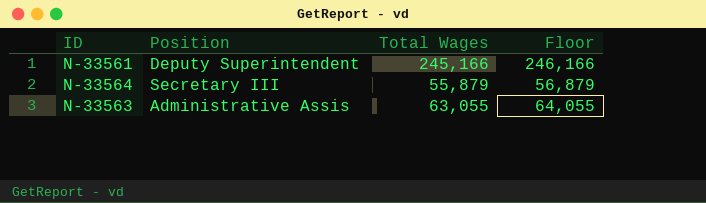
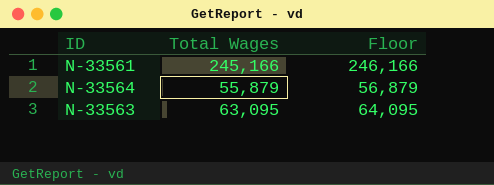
column Position | position: 2 -> none
N-33563 | Total Wages: 63,055 -> 63,095
N-33563 | Floor: 64,055 -> 64,095

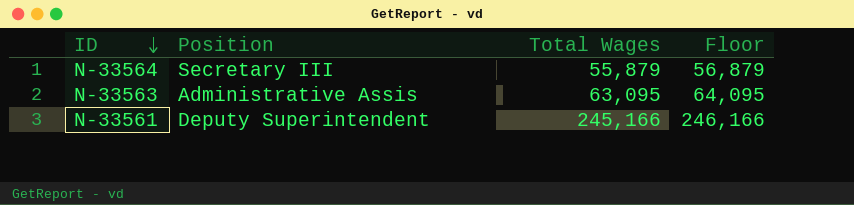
row order: none -> ID descending
column Position | position: none -> 2

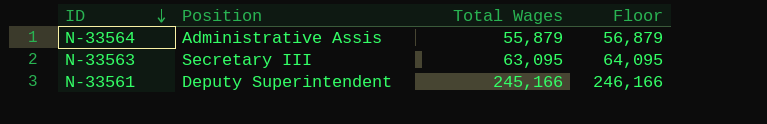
N-33564 | Position: Secretary III -> Administrative Assis
N-33563 | Position: Administrative Assis -> Secretary III

